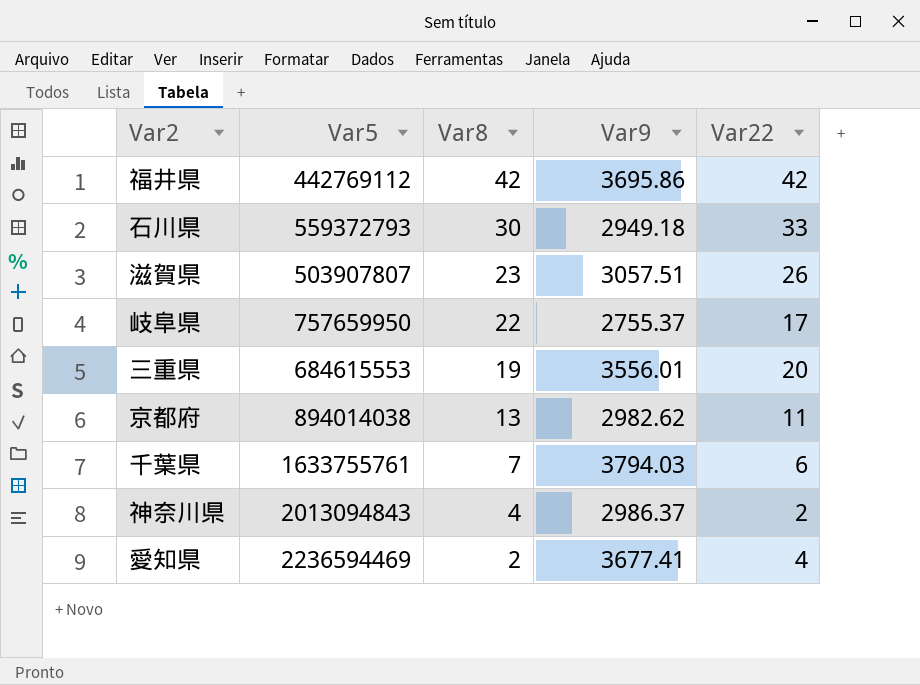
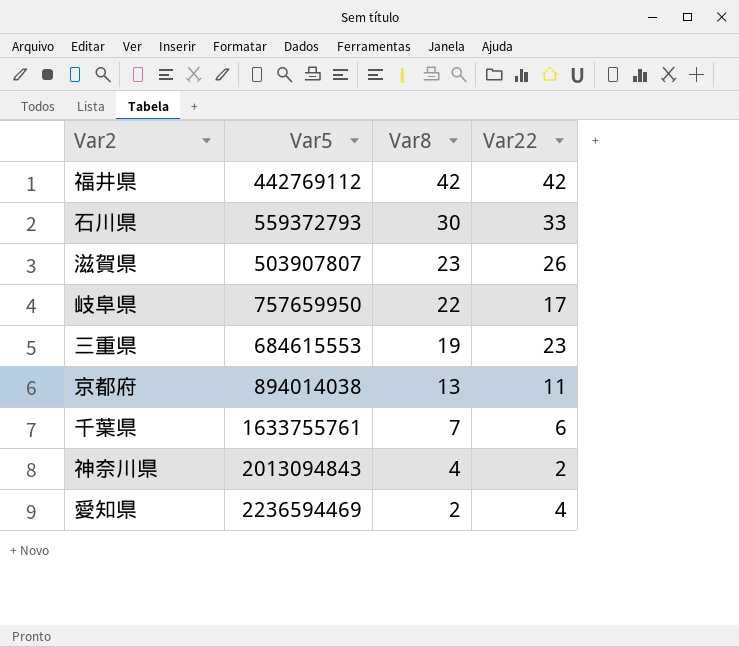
column Var9 | position: 4 -> none
三重県 | Var22: 20 -> 23

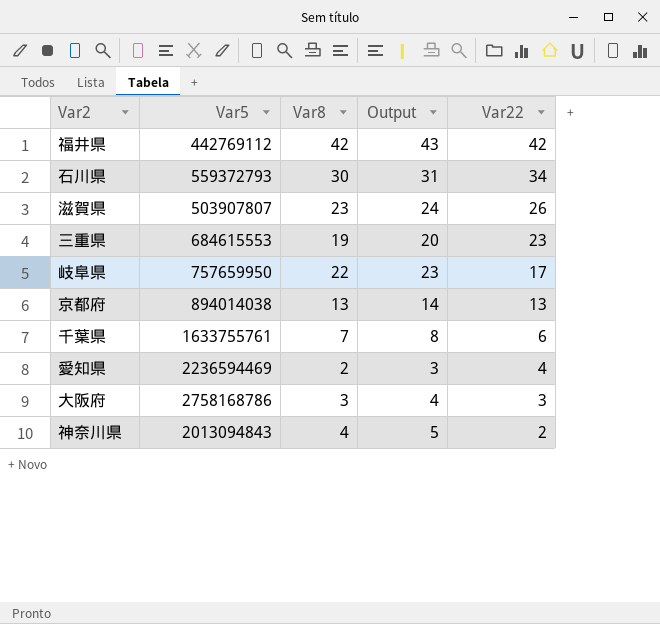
row order: Var8 descending -> Var22 descending
column Output | formula: none -> [Var8] + 1
石川県 | Var22: 33 -> 34
京都府 | Var22: 11 -> 13
row 大阪府: none -> 2758168786 | 3 | 4 | 3

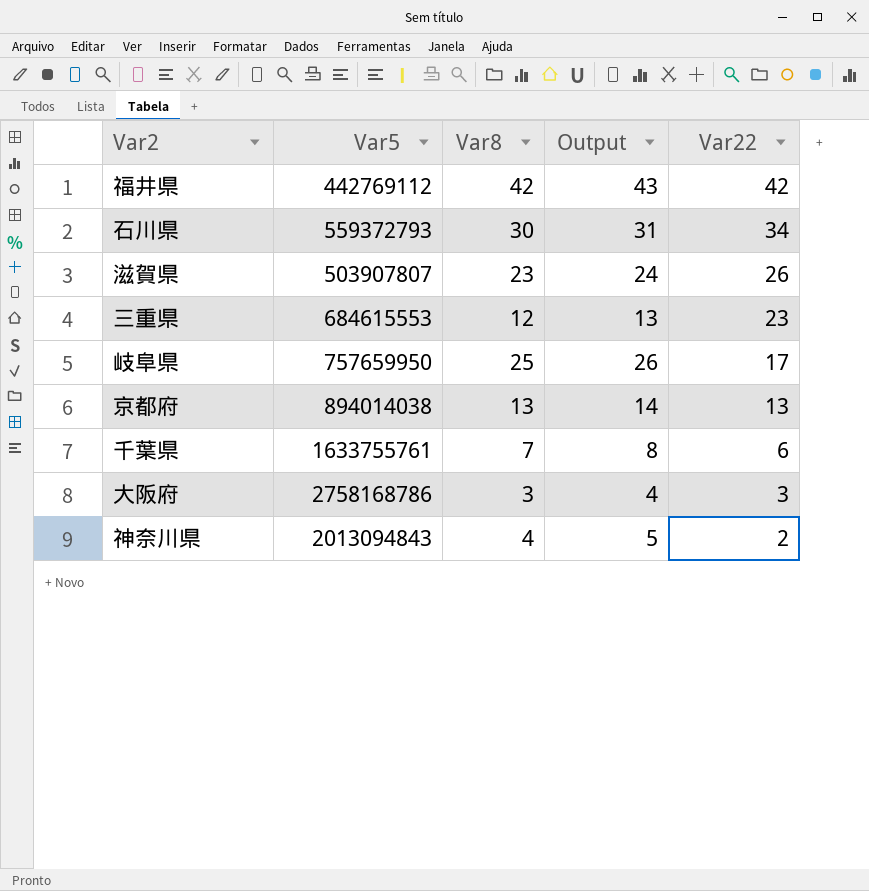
row 愛知県: 2236594469 | 2 | 3 | 4 -> none
三重県 | Var8: 19 -> 12
三重県 | Output: 20 -> 13
岐阜県 | Var8: 22 -> 25
岐阜県 | Output: 23 -> 26

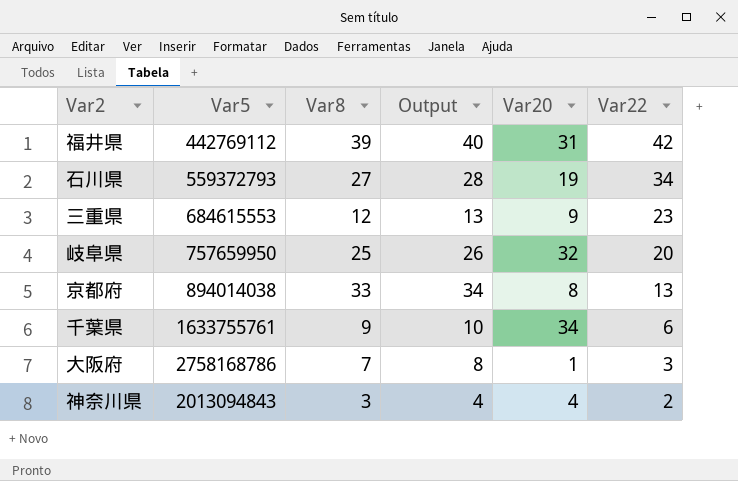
column Var20 | position: none -> 5
row 滋賀県: 503907807 | 23 | 24 | 26 -> none
福井県 | Var8: 42 -> 39
福井県 | Output: 43 -> 40
石川県 | Var8: 30 -> 27
石川県 | Output: 31 -> 28
岐阜県 | Var22: 17 -> 20
京都府 | Var8: 13 -> 33
京都府 | Output: 14 -> 34
千葉県 | Var8: 7 -> 9
千葉県 | Output: 8 -> 10
大阪府 | Var8: 3 -> 7
大阪府 | Output: 4 -> 8
神奈川県 | Var8: 4 -> 3
神奈川県 | Output: 5 -> 4

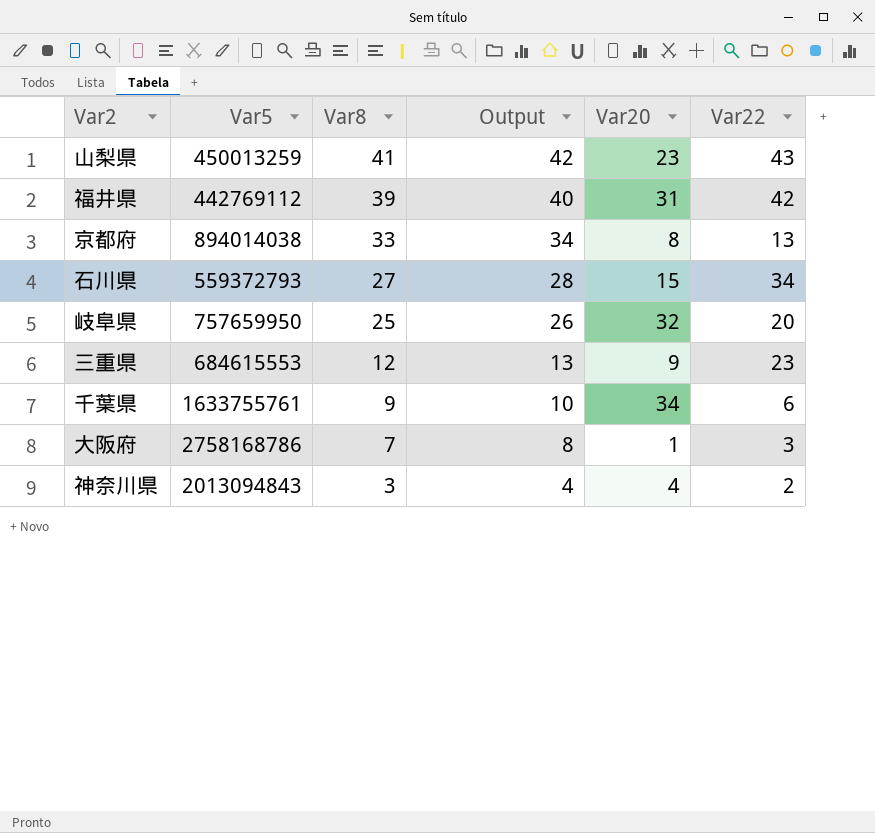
row order: Var22 descending -> Var8 descending
row 山梨県: none -> 450013259 | 41 | 42 | 23 | 43
石川県 | Var20: 19 -> 15

